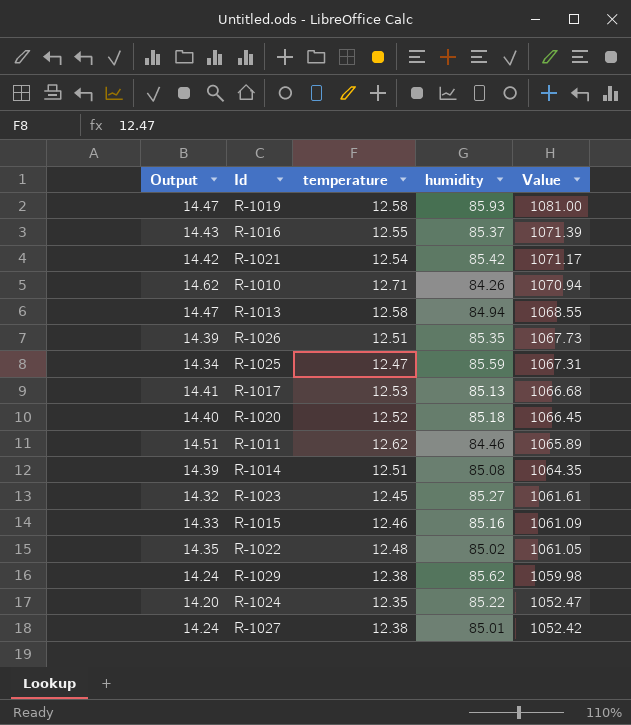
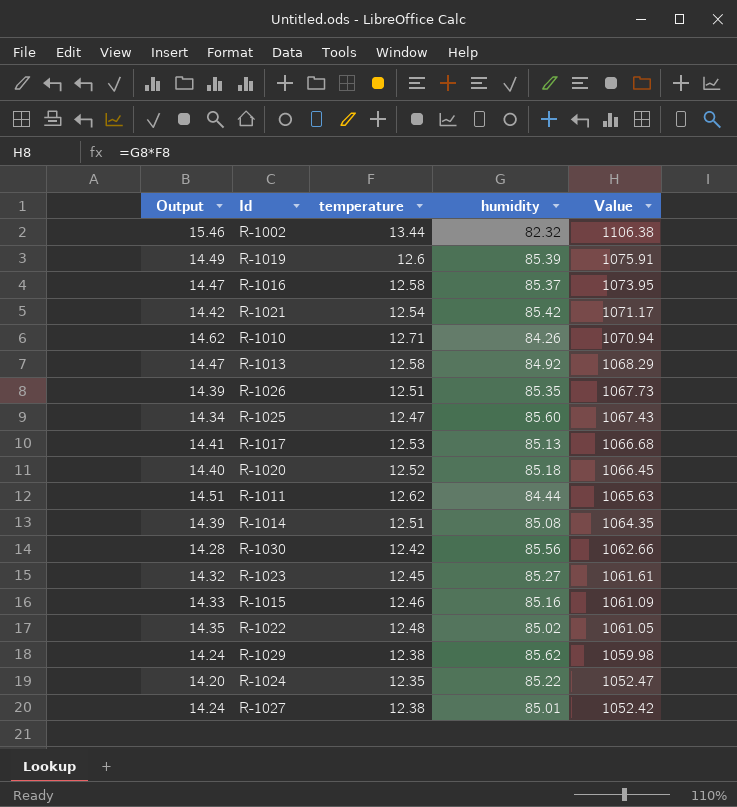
row R-1002: none -> 15.46 | 13.44 | 82.32 | 1106.38
R-1019 | Output: 14.47 -> 14.49
R-1019 | temperature: 12.58 -> 12.6
R-1019 | humidity: 85.93 -> 85.39
R-1019 | Value: 1081.00 -> 1075.91
R-1016 | Output: 14.43 -> 14.47
R-1016 | temperature: 12.55 -> 12.58
R-1016 | Value: 1071.39 -> 1073.95
R-1013 | humidity: 84.94 -> 84.92
R-1013 | Value: 1068.55 -> 1068.29
R-1025 | humidity: 85.59 -> 85.60
R-1025 | Value: 1067.31 -> 1067.43
R-1011 | humidity: 84.46 -> 84.44
R-1011 | Value: 1065.89 -> 1065.63
row R-1030: none -> 14.28 | 12.42 | 85.56 | 1062.66

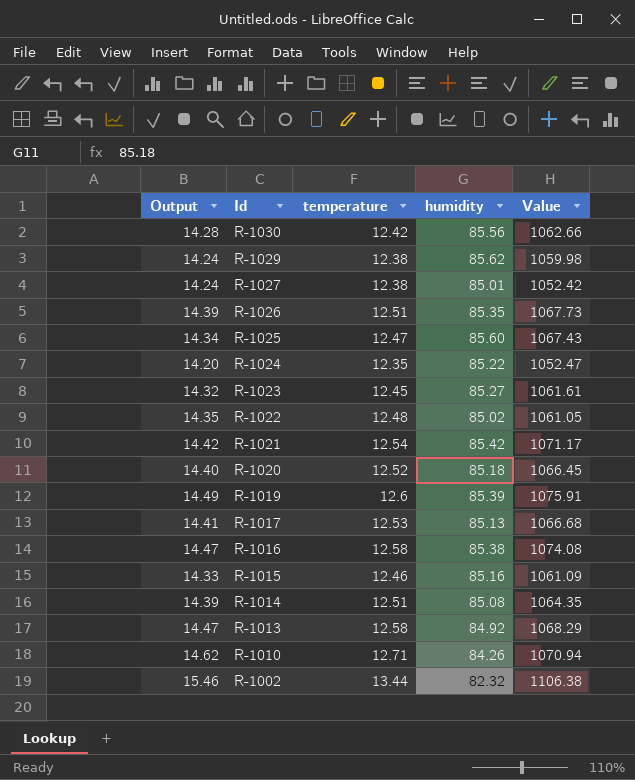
row order: Value descending -> Id descending
row R-1011: 14.51 | 12.62 | 84.44 | 1065.63 -> none
R-1016 | humidity: 85.37 -> 85.38
R-1016 | Value: 1073.95 -> 1074.08

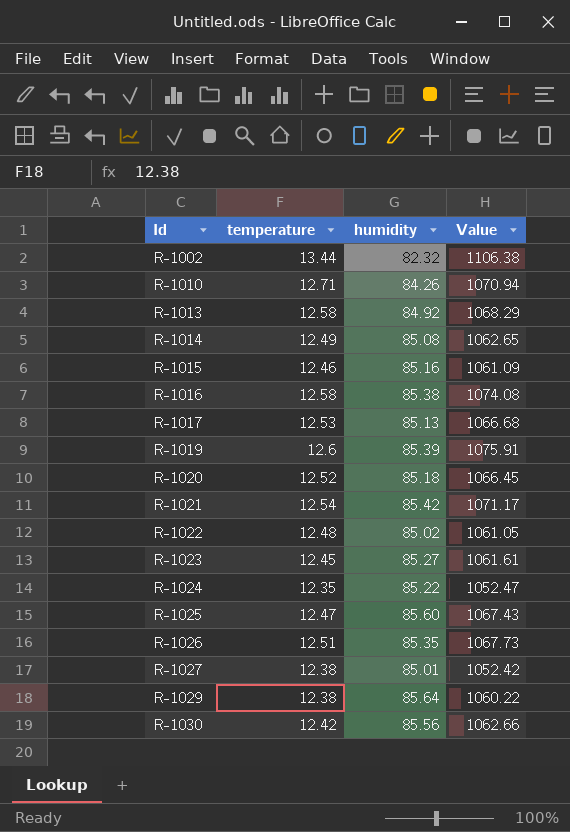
row order: Id descending -> Id ascending
column Output | formula: [temperature] * 1.15 -> none
R-1014 | temperature: 12.51 -> 12.49
R-1014 | Value: 1064.35 -> 1062.65
R-1029 | humidity: 85.62 -> 85.64
R-1029 | Value: 1059.98 -> 1060.22

